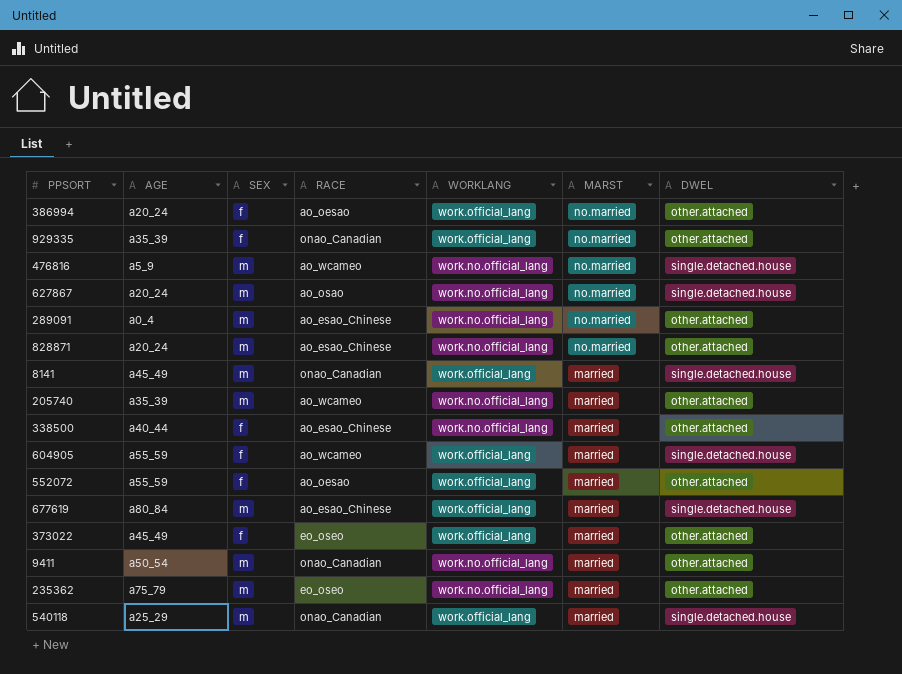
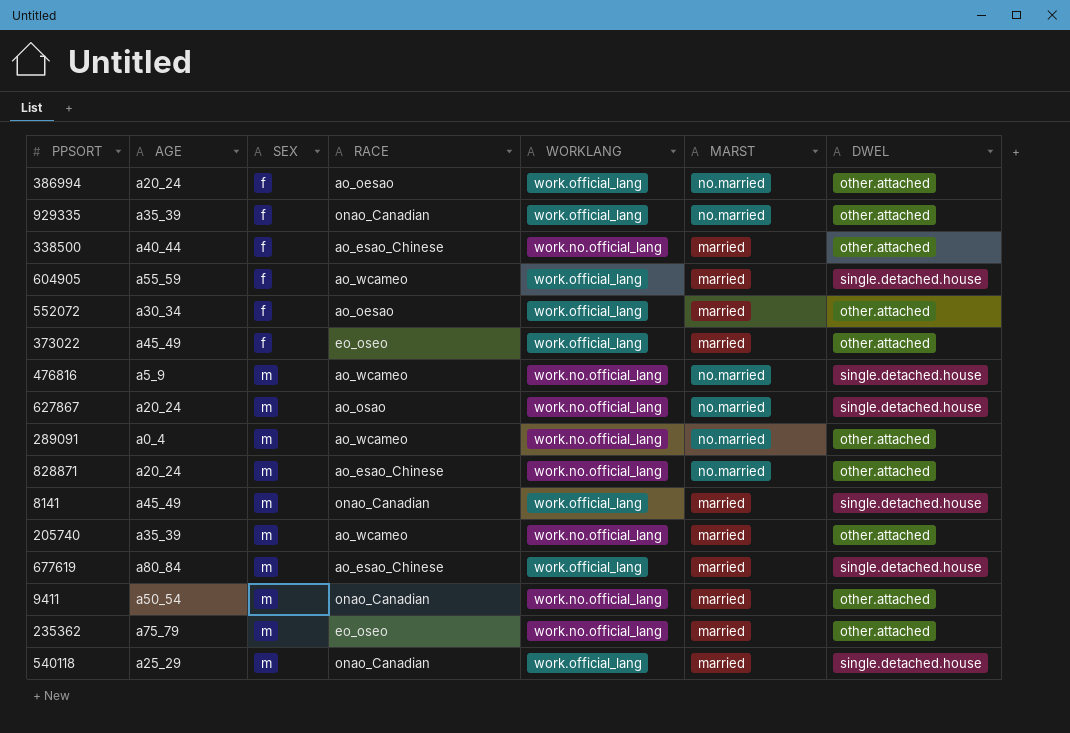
row order: MARST descending -> SEX ascending
552072 | AGE: a55_59 -> a30_34
289091 | RACE: ao_esao_Chinese -> ao_wcameo

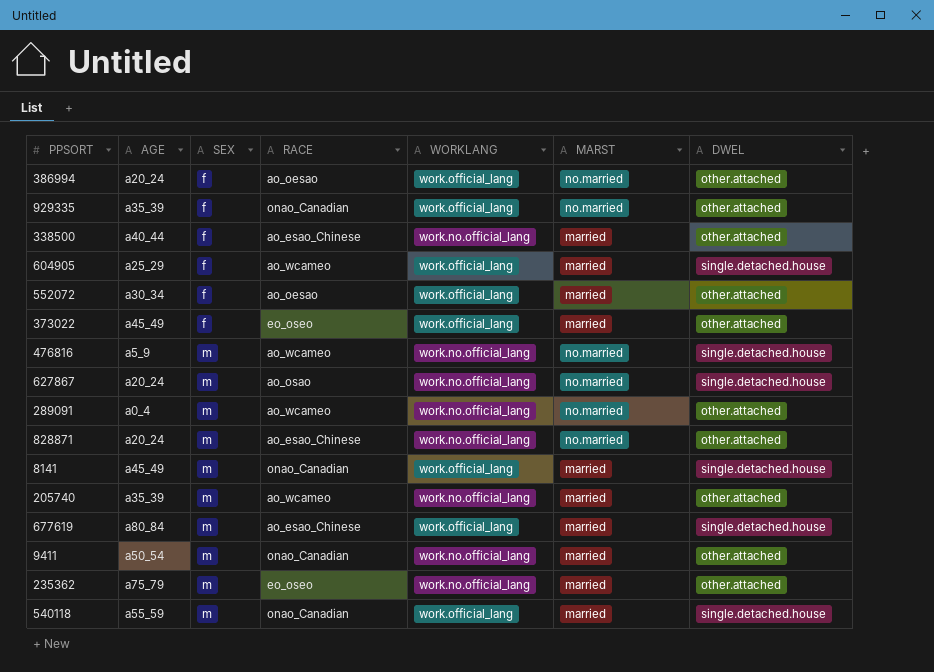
604905 | AGE: a55_59 -> a25_29
540118 | AGE: a25_29 -> a55_59

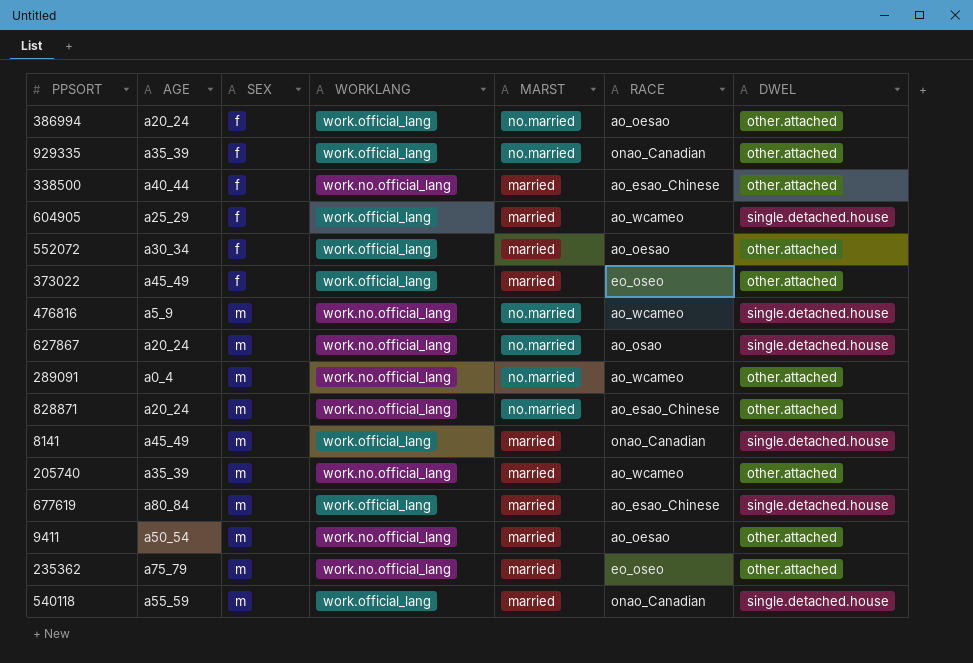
column RACE | position: 4 -> 6
9411 | RACE: onao_Canadian -> ao_oesao

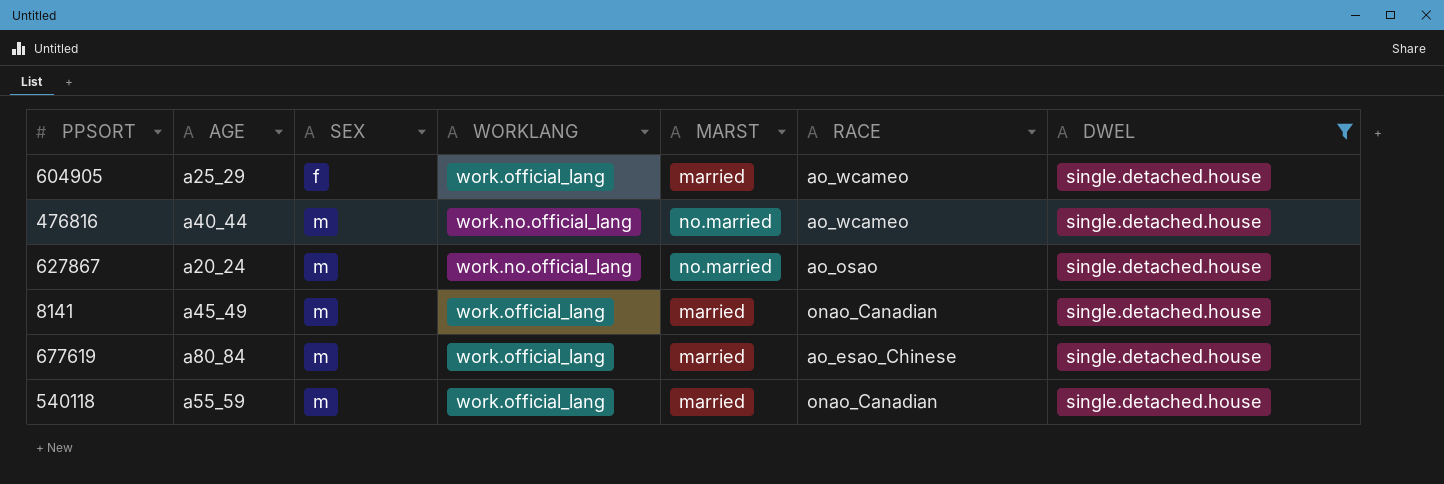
filter: none -> DWEL = single.detached.house
476816 | AGE: a5_9 -> a40_44

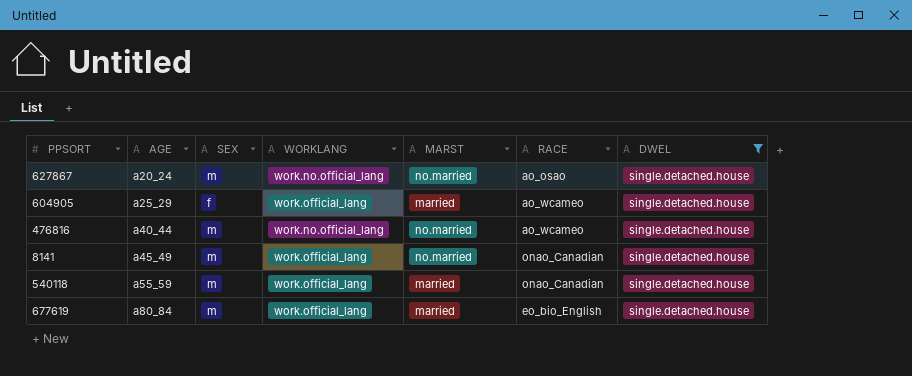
row order: SEX ascending -> AGE ascending
8141 | MARST: married -> no.married
677619 | RACE: ao_esao_Chinese -> eo_bio_English

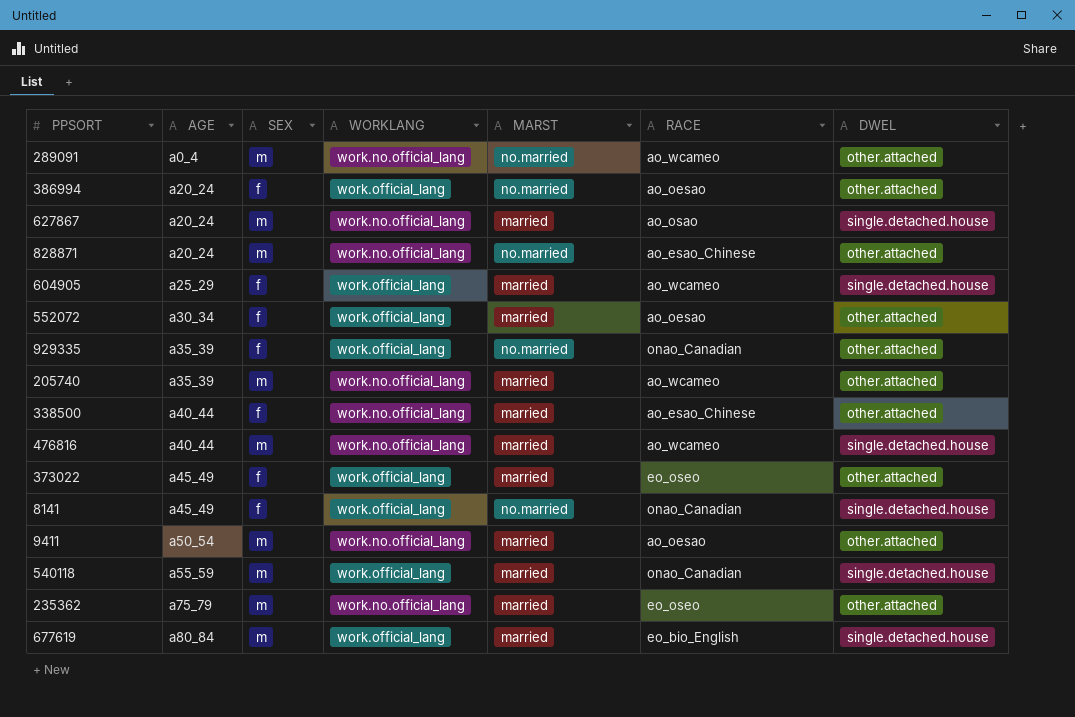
filter: DWEL = single.detached.house -> none
627867 | MARST: no.married -> married
476816 | MARST: no.married -> married
8141 | SEX: m -> f

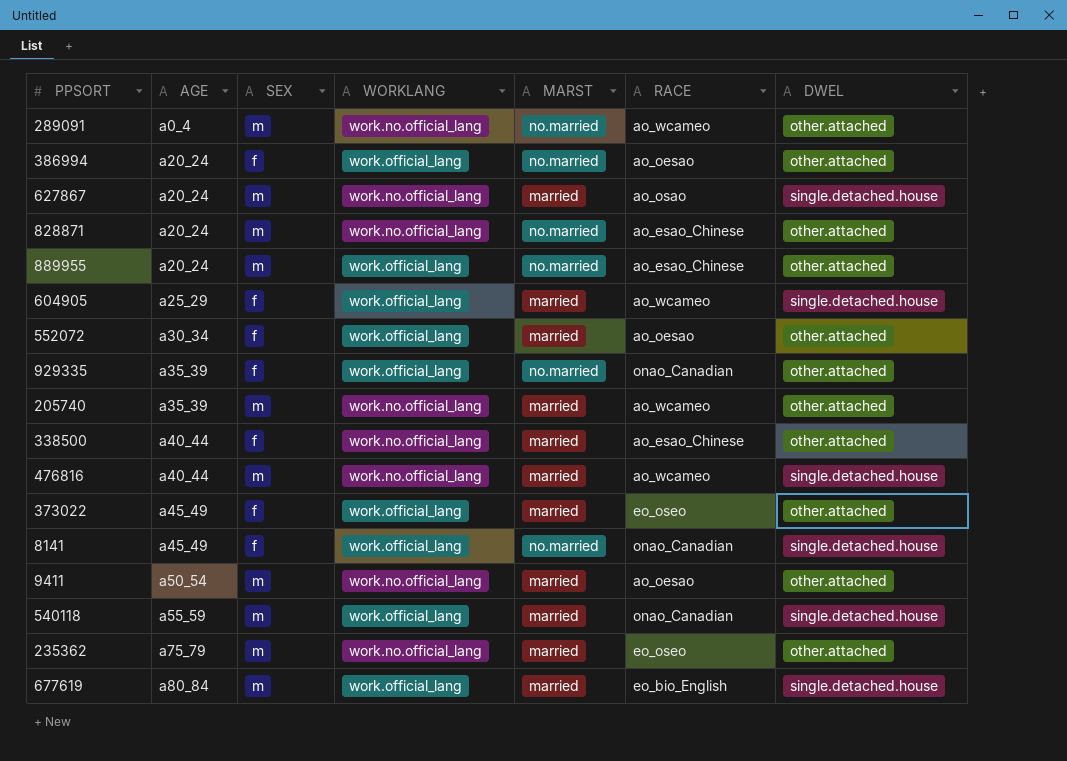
row 889955: none -> a20_24 | m | work.official_lang | no.married | ao_esao_Chinese | other.attached

